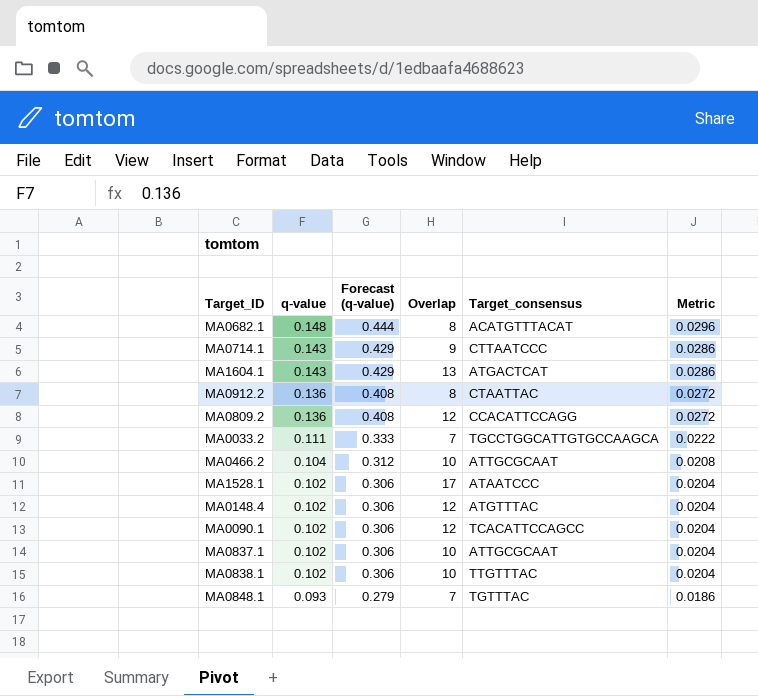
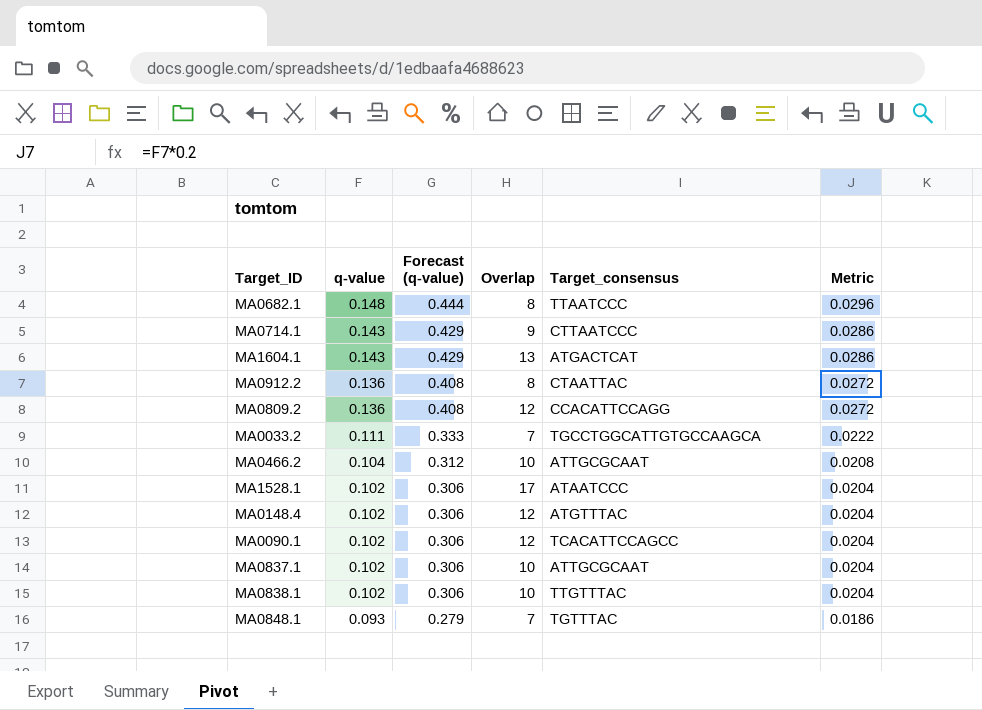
MA0682.1 | Target_consensus: ACATGTTTACAT -> TTAATCCC

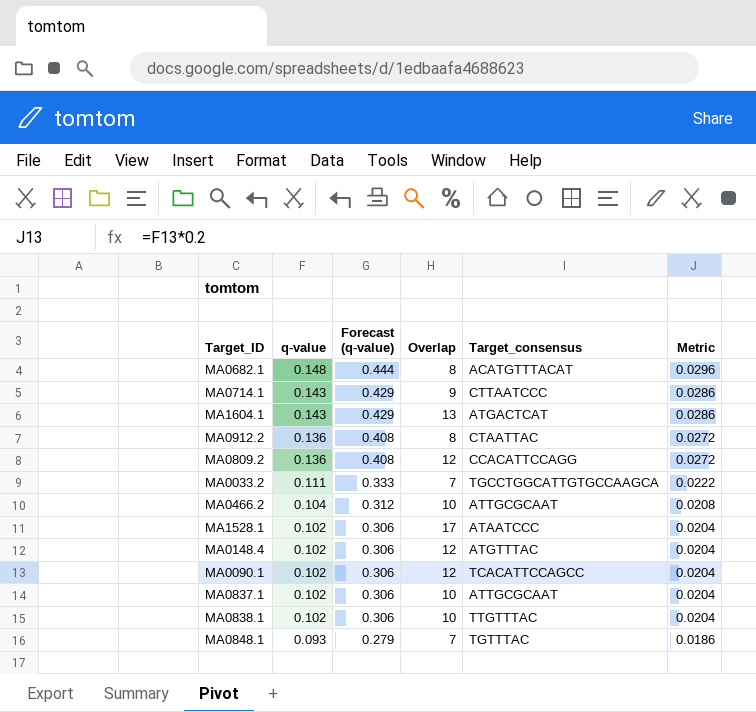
MA0682.1 | Target_consensus: TTAATCCC -> ACATGTTTACAT

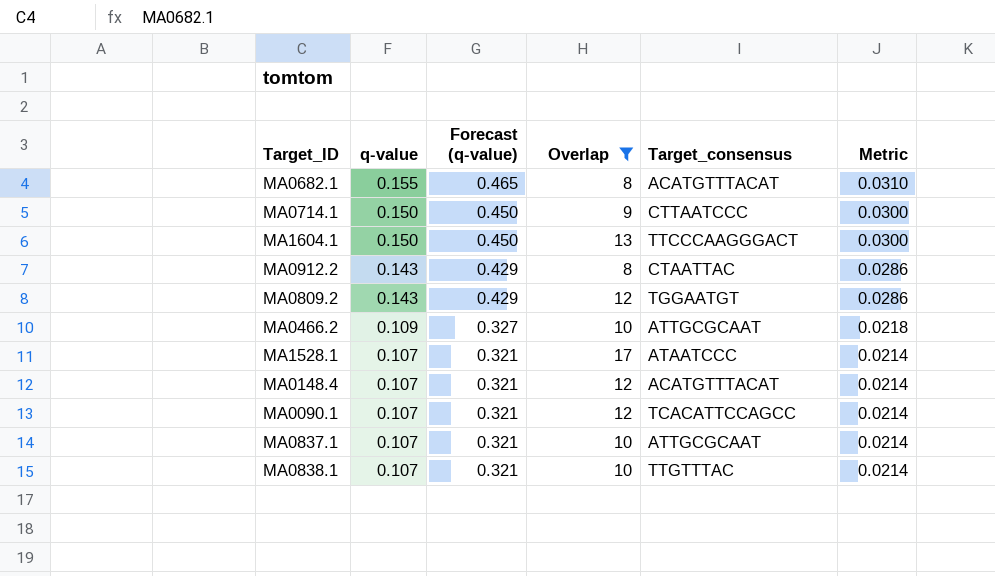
filter: none -> Overlap != 7
MA0682.1 | q-value: 0.148 -> 0.155
MA0682.1 | Forecast (q-value): 0.444 -> 0.465
MA0682.1 | Metric: 0.0296 -> 0.0310
MA0714.1 | q-value: 0.143 -> 0.150
MA0714.1 | Forecast (q-value): 0.429 -> 0.450
MA0714.1 | Metric: 0.0286 -> 0.0300
MA1604.1 | q-value: 0.143 -> 0.150
MA1604.1 | Forecast (q-value): 0.429 -> 0.450
MA1604.1 | Target_consensus: ATGACTCAT -> TTCCCAAGGGACT
MA1604.1 | Metric: 0.0286 -> 0.0300
MA0912.2 | q-value: 0.136 -> 0.143
MA0912.2 | Forecast (q-value): 0.408 -> 0.429
MA0912.2 | Metric: 0.0272 -> 0.0286
MA0809.2 | q-value: 0.136 -> 0.143
MA0809.2 | Forecast (q-value): 0.408 -> 0.429
MA0809.2 | Target_consensus: CCACATTCCAGG -> TGGAATGT
MA0809.2 | Metric: 0.0272 -> 0.0286
MA0466.2 | q-value: 0.104 -> 0.109
MA0466.2 | Forecast (q-value): 0.312 -> 0.327
MA0466.2 | Metric: 0.0208 -> 0.0218
MA1528.1 | q-value: 0.102 -> 0.107
MA1528.1 | Forecast (q-value): 0.306 -> 0.321
MA1528.1 | Metric: 0.0204 -> 0.0214
MA0148.4 | q-value: 0.102 -> 0.107
MA0148.4 | Forecast (q-value): 0.306 -> 0.321
MA0148.4 | Target_consensus: ATGTTTAC -> ACATGTTTACAT
MA0148.4 | Metric: 0.0204 -> 0.0214
MA0090.1 | q-value: 0.102 -> 0.107
MA0090.1 | Forecast (q-value): 0.306 -> 0.321
MA0090.1 | Metric: 0.0204 -> 0.0214
MA0837.1 | q-value: 0.102 -> 0.107
MA0837.1 | Forecast (q-value): 0.306 -> 0.321
MA0837.1 | Metric: 0.0204 -> 0.0214
MA0838.1 | q-value: 0.102 -> 0.107
MA0838.1 | Forecast (q-value): 0.306 -> 0.321
MA0838.1 | Metric: 0.0204 -> 0.0214

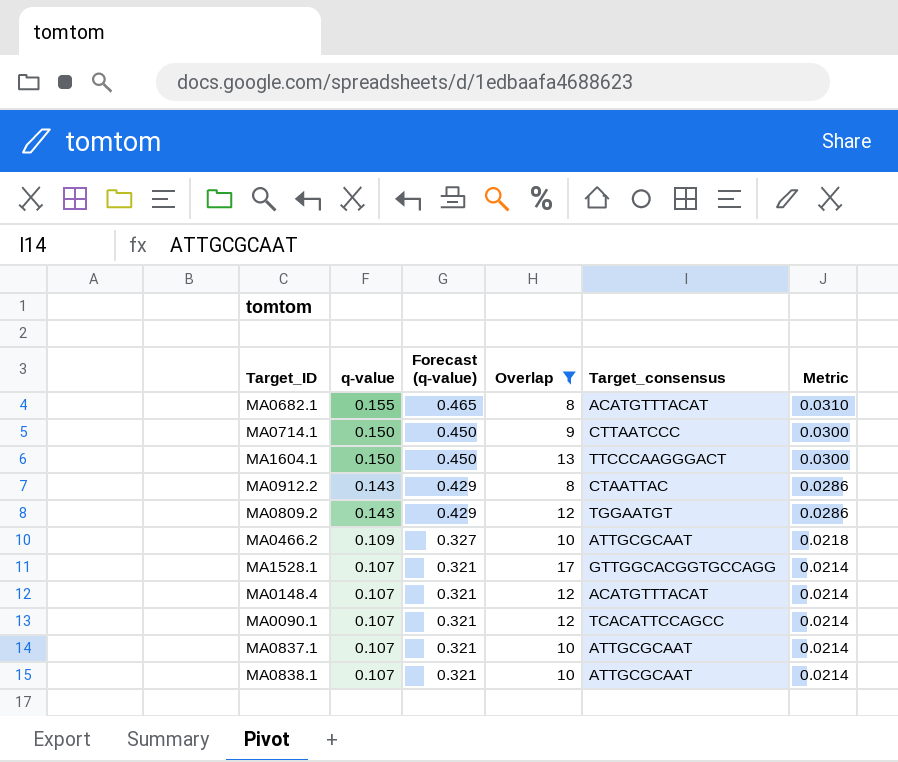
MA1528.1 | Target_consensus: ATAATCCC -> GTTGGCACGGTGCCAGG
MA0838.1 | Target_consensus: TTGTTTAC -> ATTGCGCAAT

